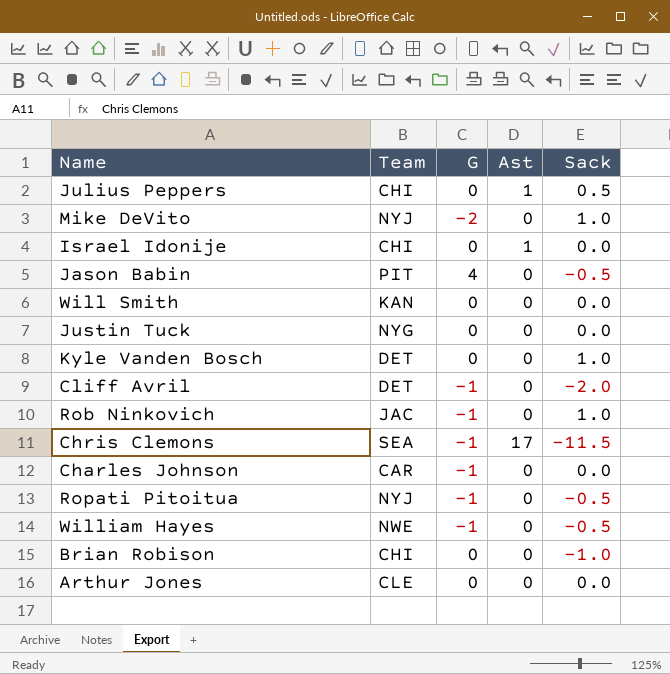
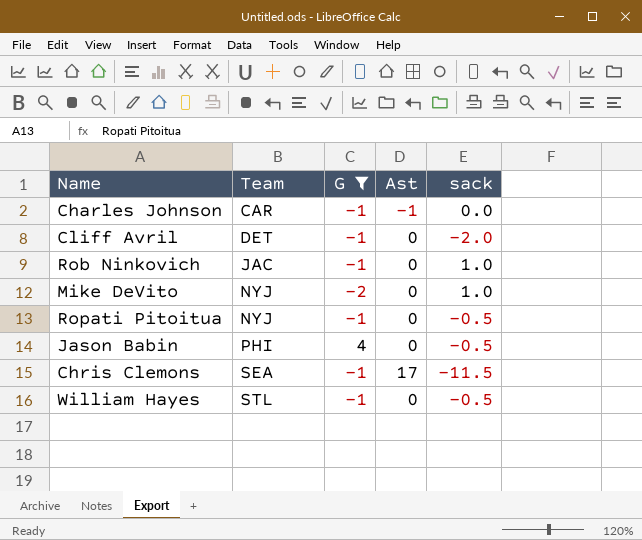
filter: none -> G != 0
row order: none -> Team ascending
column name: Sack -> sack
Charles Johnson | Ast: 0 -> -1
Jason Babin | Team: PIT -> PHI
William Hayes | Team: NWE -> STL

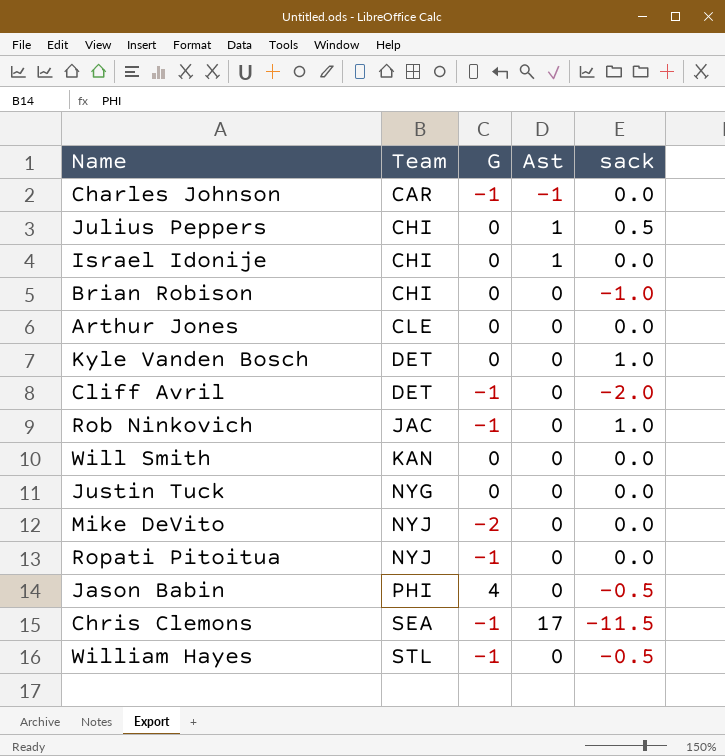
filter: G != 0 -> none
Mike DeVito | sack: 1.0 -> 0.0
Ropati Pitoitua | sack: -0.5 -> 0.0

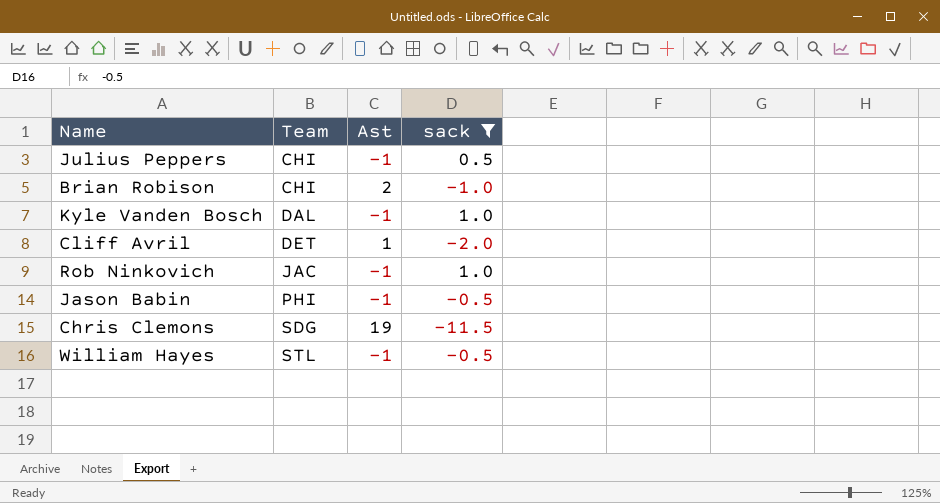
filter: none -> sack != 0.0
column G | position: 3 -> none
Julius Peppers | Ast: 1 -> -1
Brian Robison | Ast: 0 -> 2
Kyle Vanden Bosch | Team: DET -> DAL
Kyle Vanden Bosch | Ast: 0 -> -1
Cliff Avril | Ast: 0 -> 1
Rob Ninkovich | Ast: 0 -> -1
Jason Babin | Ast: 0 -> -1
Chris Clemons | Team: SEA -> SDG
Chris Clemons | Ast: 17 -> 19
William Hayes | Ast: 0 -> -1

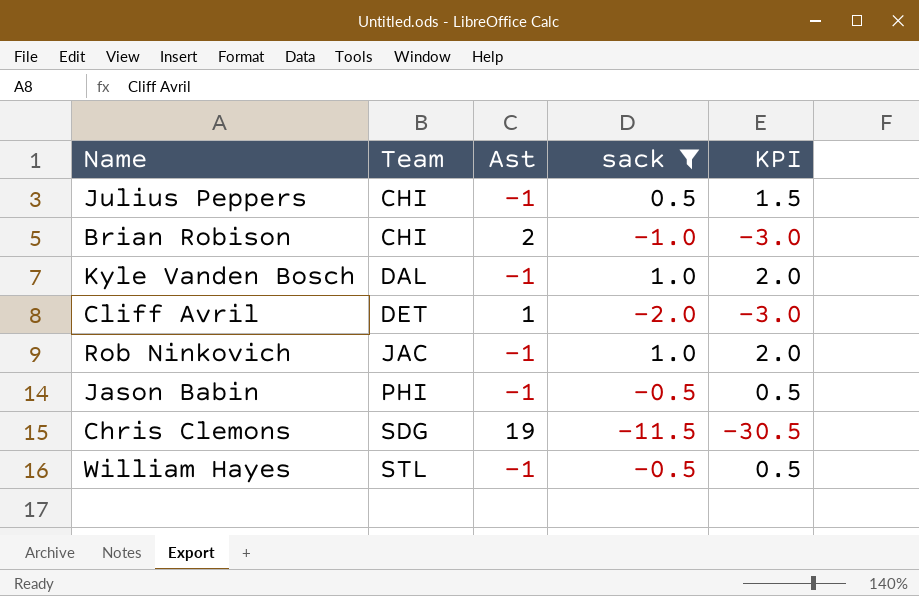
column KPI | formula: none -> [sack] - [Ast]

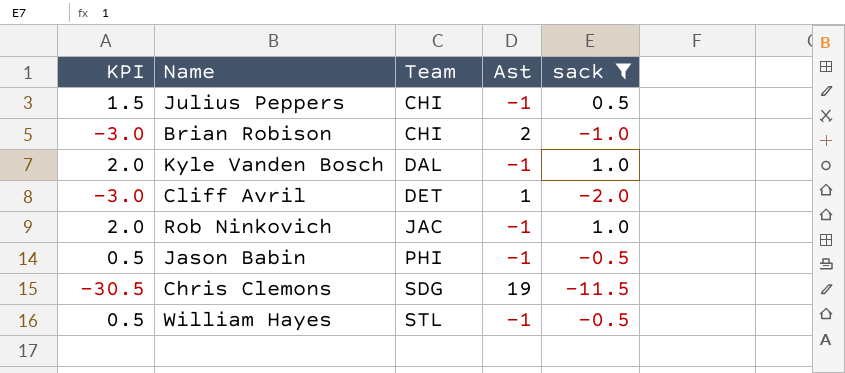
column KPI | position: 5 -> 1

